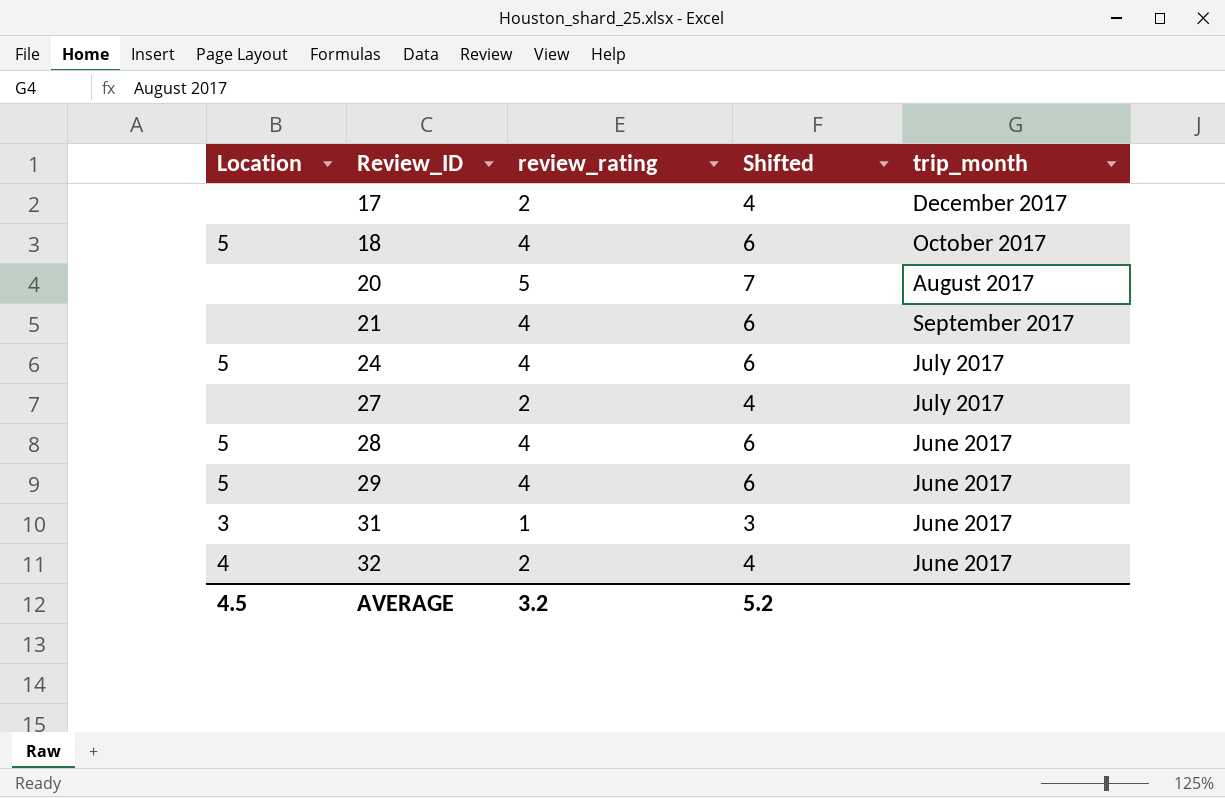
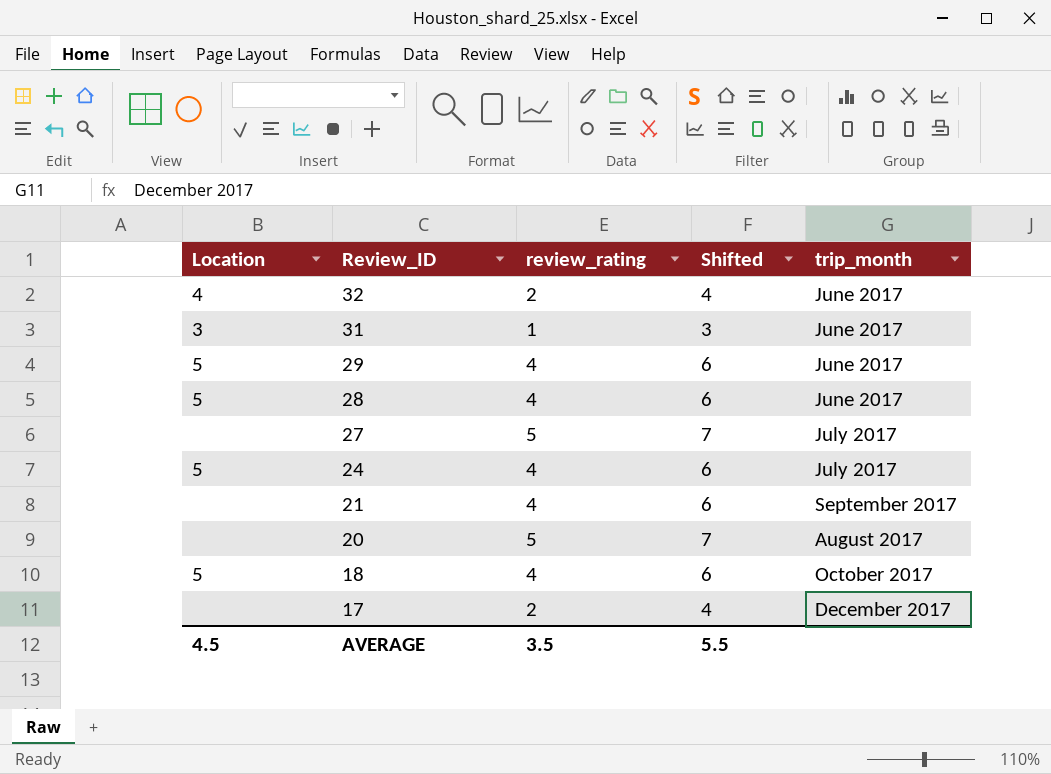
row order: Review_ID ascending -> Review_ID descending
27 | review_rating: 2 -> 5
27 | Shifted: 4 -> 7
AVERAGE | review_rating: 3.2 -> 3.5
AVERAGE | Shifted: 5.2 -> 5.5

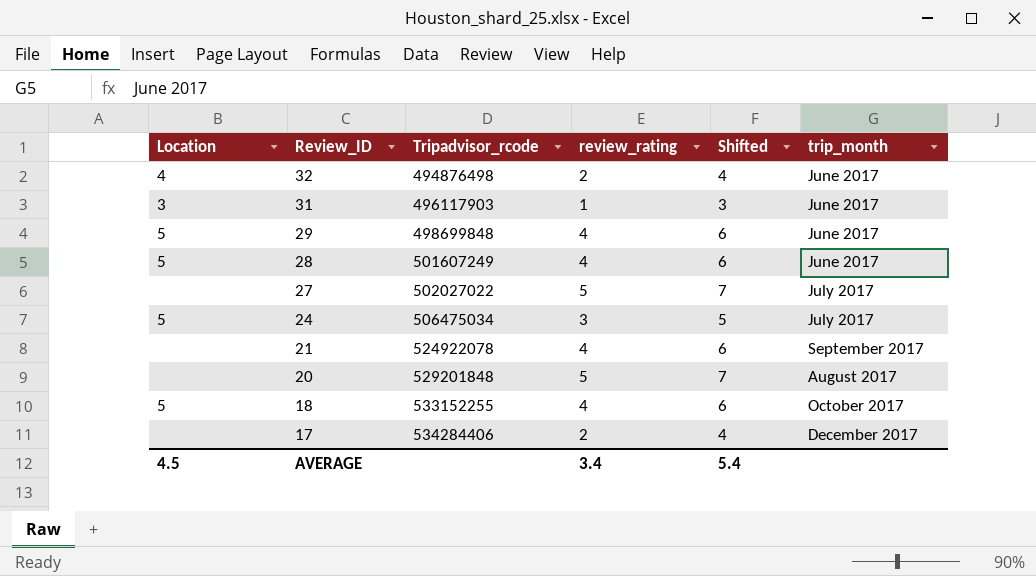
column Tripadvisor_rcode | position: none -> 3
24 | review_rating: 4 -> 3
24 | Shifted: 6 -> 5
AVERAGE | review_rating: 3.5 -> 3.4
AVERAGE | Shifted: 5.5 -> 5.4

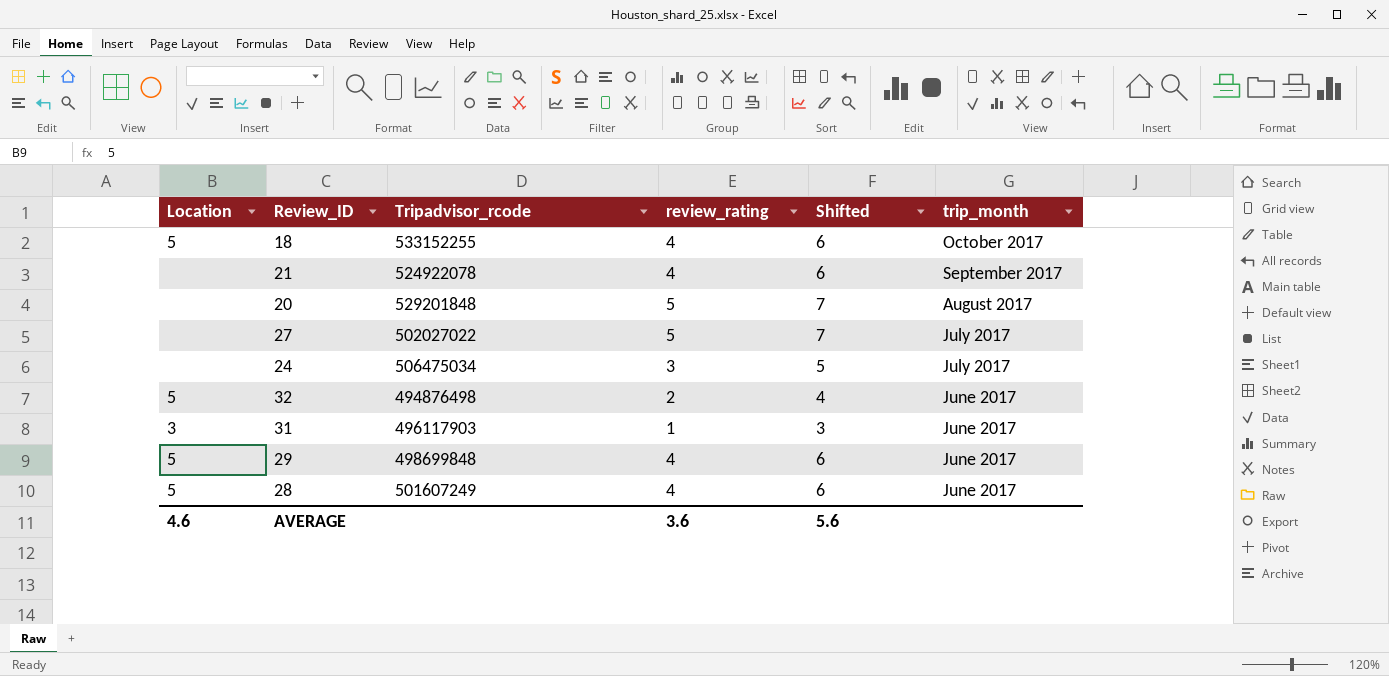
row order: Review_ID descending -> trip_month descending
row 17: none | 534284406 | 2 | 4 | December 2017 -> none
24 | Location: 5 -> none
32 | Location: 4 -> 5
AVERAGE | Location: 4.5 -> 4.6
AVERAGE | review_rating: 3.4 -> 3.6
AVERAGE | Shifted: 5.4 -> 5.6

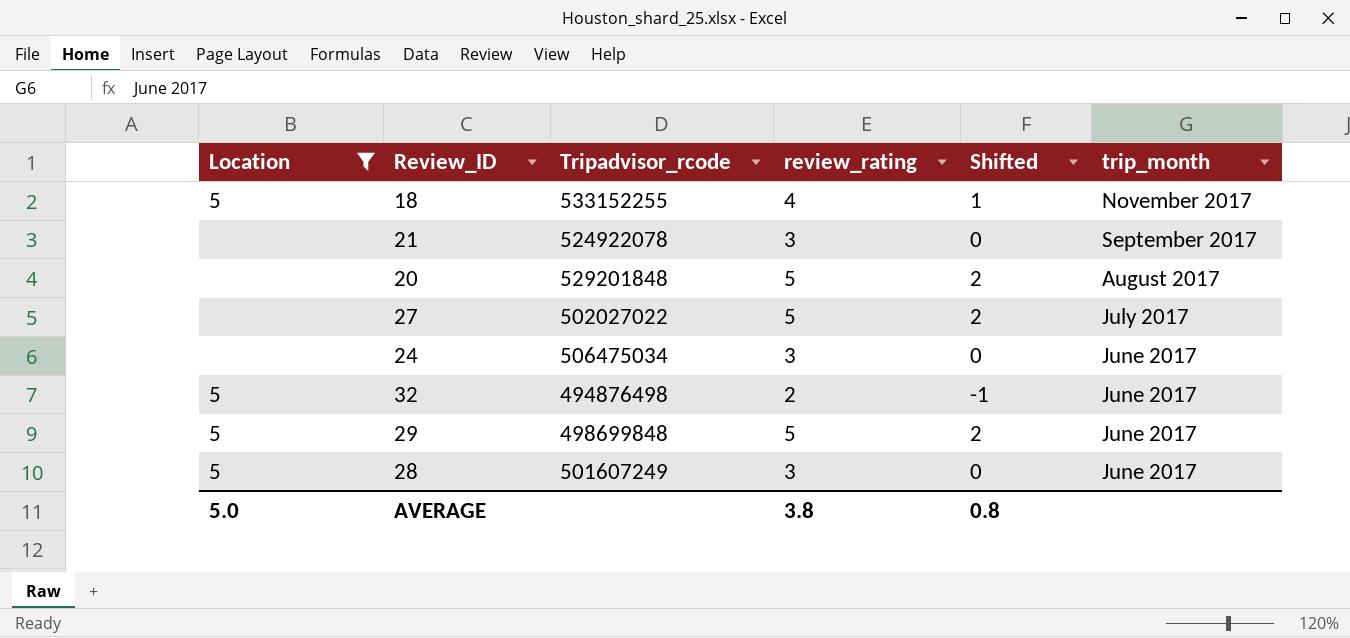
filter: none -> Location != 3
column Shifted | formula: [review_rating] + 2 -> [review_rating] - 3
18 | trip_month: October 2017 -> November 2017
21 | review_rating: 4 -> 3
24 | trip_month: July 2017 -> June 2017
29 | review_rating: 4 -> 5
28 | review_rating: 4 -> 3
AVERAGE | Location: 4.6 -> 5.0
AVERAGE | review_rating: 3.6 -> 3.8
AVERAGE | Shifted: 5.6 -> 0.8

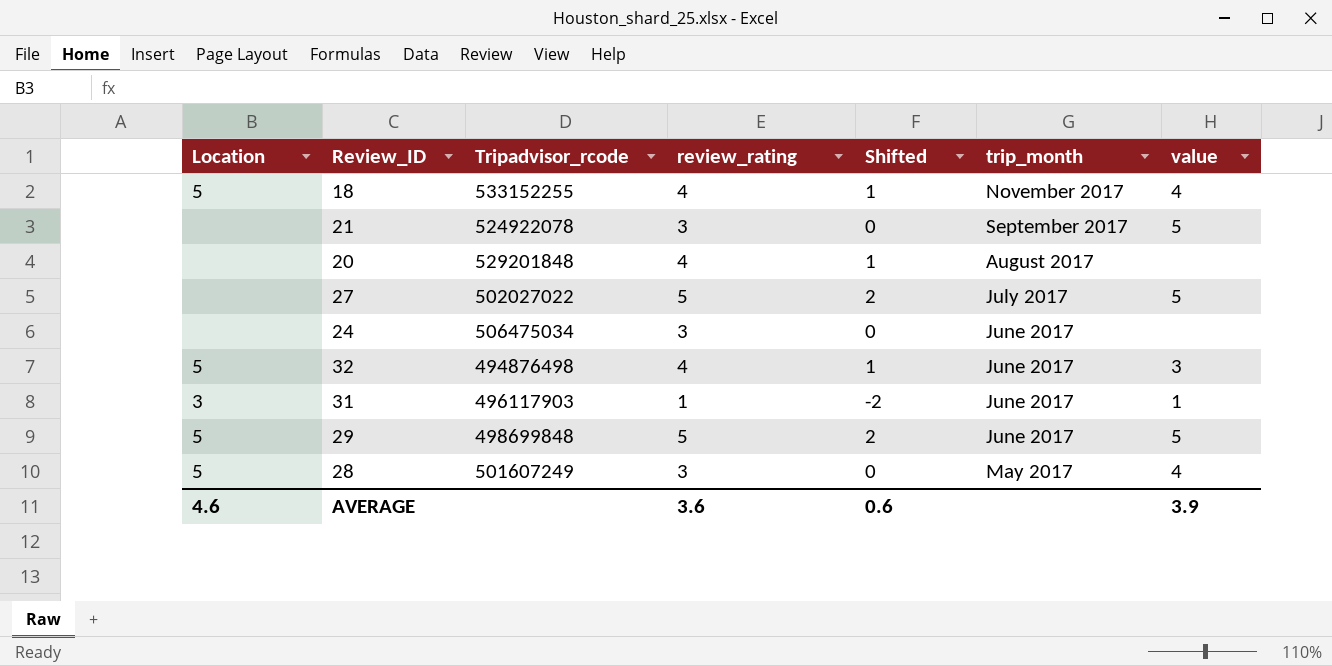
filter: Location != 3 -> none
column value | position: none -> 7
20 | review_rating: 5 -> 4
20 | Shifted: 2 -> 1
32 | review_rating: 2 -> 4
32 | Shifted: -1 -> 1
28 | trip_month: June 2017 -> May 2017
AVERAGE | Location: 5.0 -> 4.6
AVERAGE | review_rating: 3.8 -> 3.6
AVERAGE | Shifted: 0.8 -> 0.6

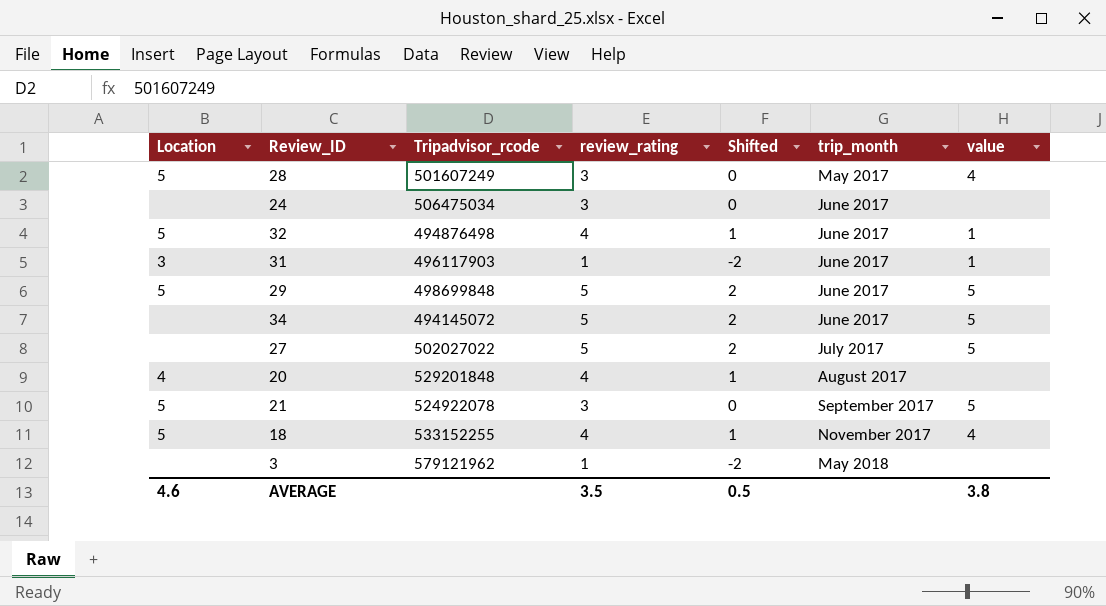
row order: trip_month descending -> trip_month ascending
32 | value: 3 -> 1
row 34: none -> none | 494145072 | 5 | 2 | June 2017 | 5
20 | Location: none -> 4
21 | Location: none -> 5
row 3: none -> none | 579121962 | 1 | -2 | May 2018 | none
AVERAGE | review_rating: 3.6 -> 3.5
AVERAGE | Shifted: 0.6 -> 0.5
AVERAGE | value: 3.9 -> 3.8

